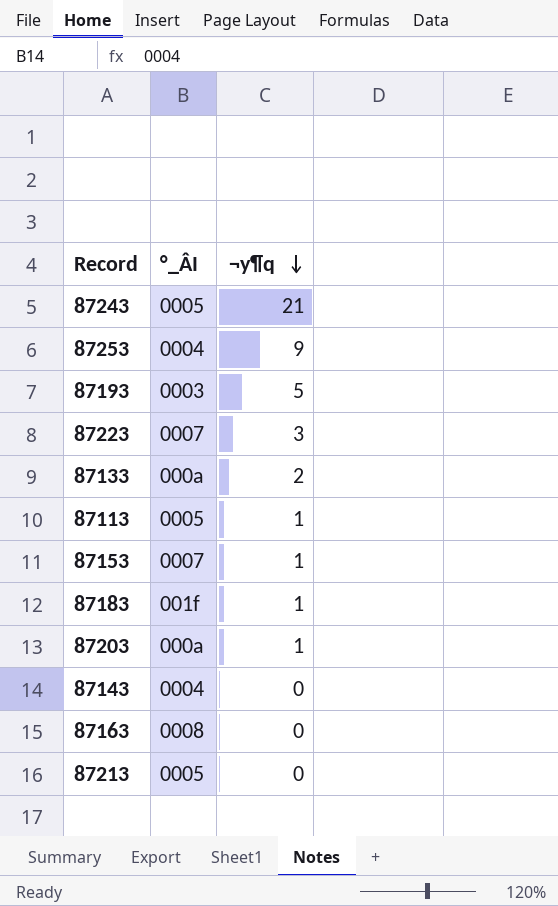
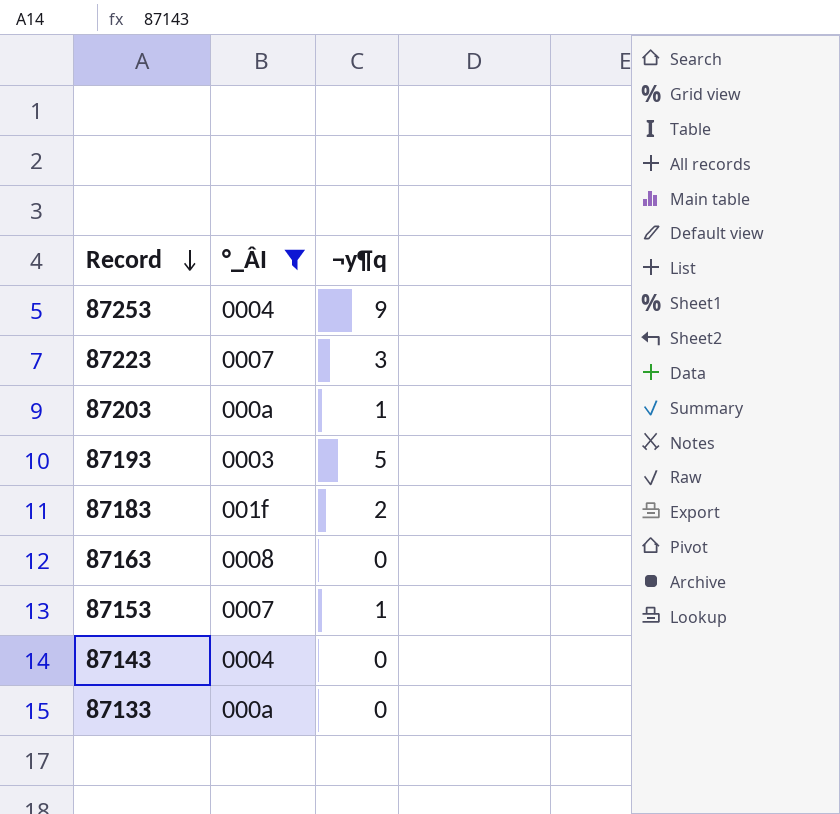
filter: none -> °_ÂI != 0005
row order: ¬y¶q descending -> Record descending
87183 | ¬y¶q: 1 -> 2
87133 | ¬y¶q: 2 -> 0

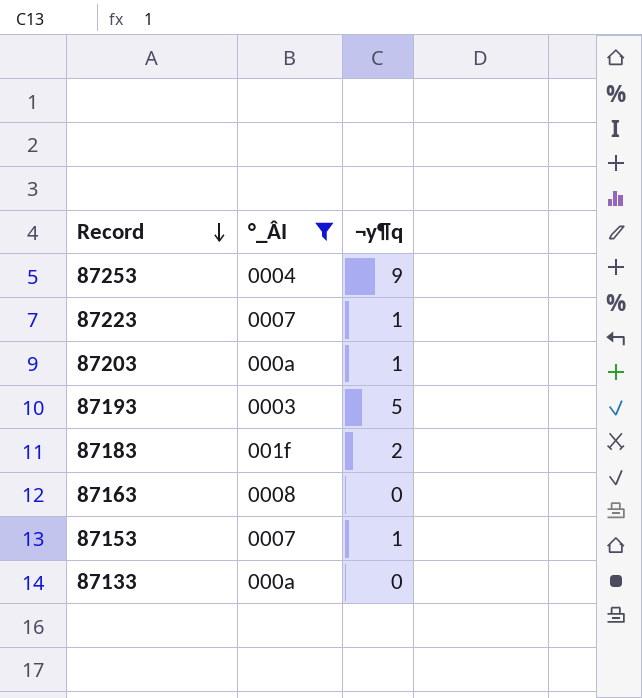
row 87143: 0004 | 0 -> none
87223 | ¬y¶q: 3 -> 1

